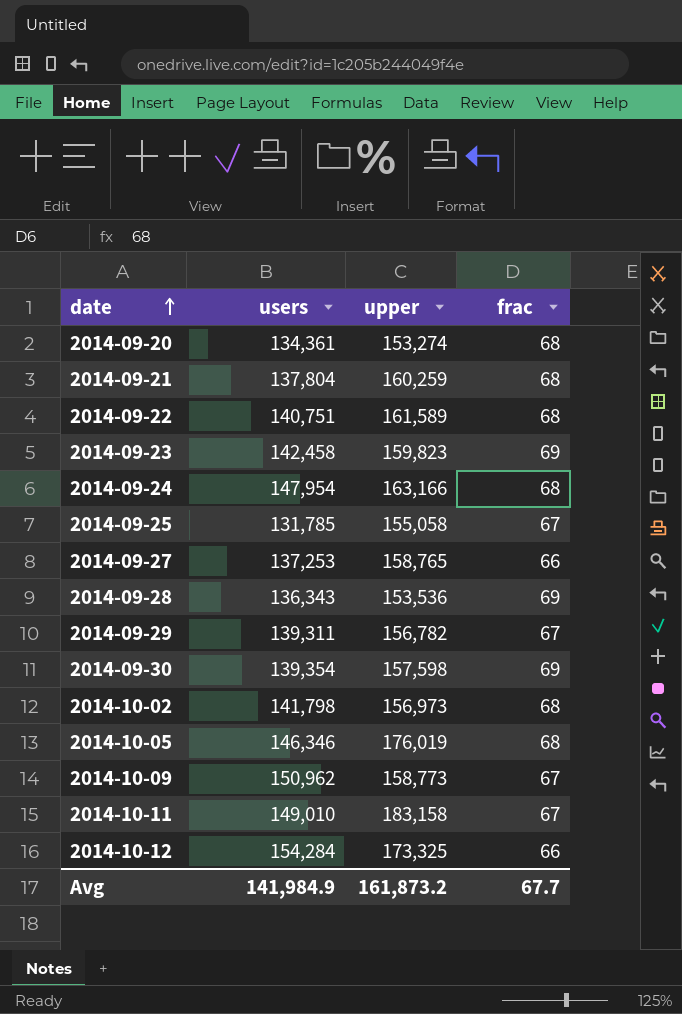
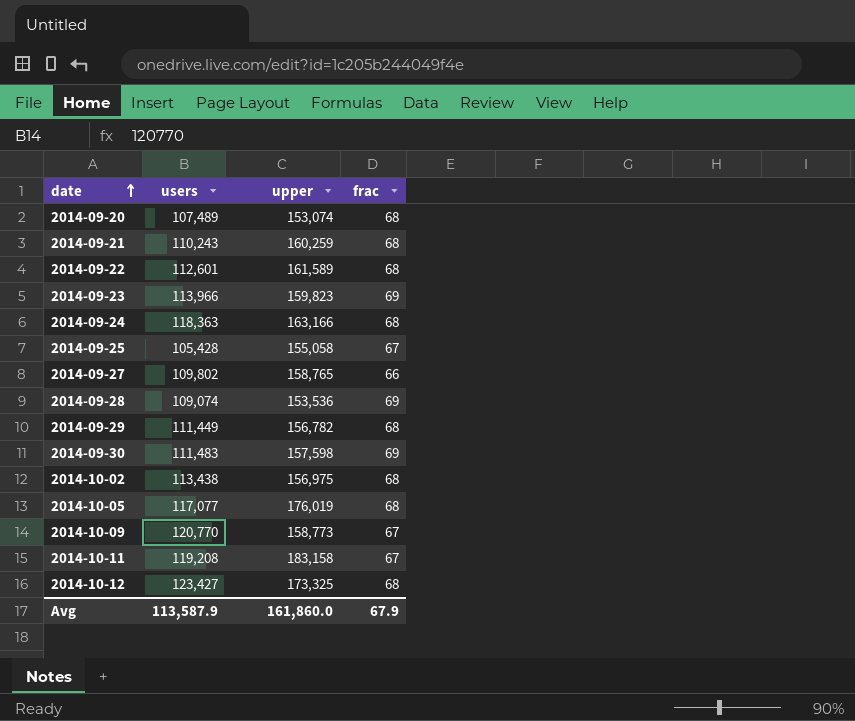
2014-09-20 | users: 134,361 -> 107,489
2014-09-20 | upper: 153,274 -> 153,074
2014-09-21 | users: 137,804 -> 110,243
2014-09-22 | users: 140,751 -> 112,601
2014-09-23 | users: 142,458 -> 113,966
2014-09-24 | users: 147,954 -> 118,363
2014-09-25 | users: 131,785 -> 105,428
2014-09-27 | users: 137,253 -> 109,802
2014-09-28 | users: 136,343 -> 109,074
2014-09-29 | users: 139,311 -> 111,449
2014-09-29 | frac: 67 -> 68
2014-09-30 | users: 139,354 -> 111,483
2014-10-02 | users: 141,798 -> 113,438
2014-10-02 | upper: 156,973 -> 156,975
2014-10-05 | users: 146,346 -> 117,077
2014-10-09 | users: 150,962 -> 120,770
2014-10-11 | users: 149,010 -> 119,208
2014-10-12 | users: 154,284 -> 123,427
2014-10-12 | frac: 66 -> 68
Avg | users: 141,984.9 -> 113,587.9
Avg | upper: 161,873.2 -> 161,860.0
Avg | frac: 67.7 -> 67.9

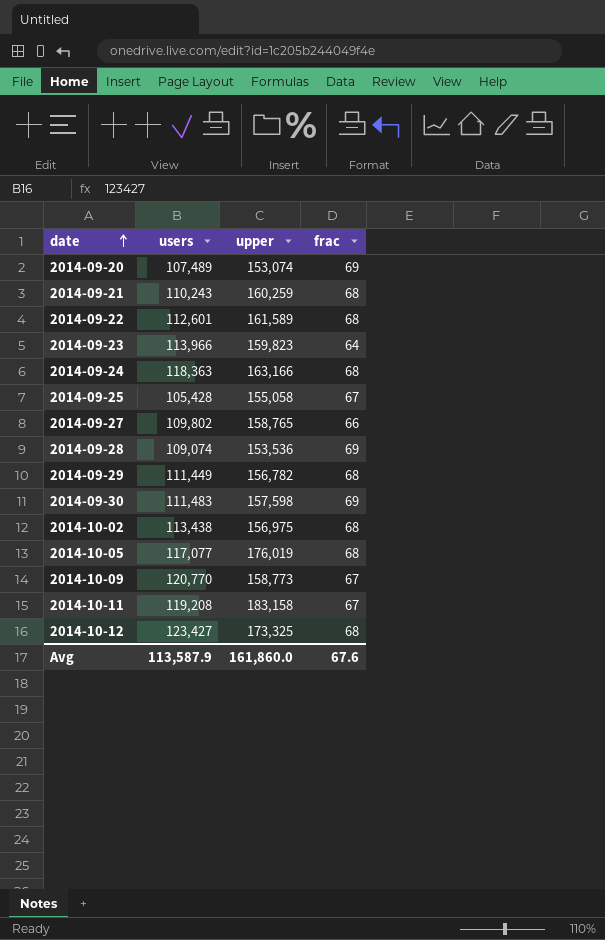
2014-09-20 | frac: 68 -> 69
2014-09-23 | frac: 69 -> 64
Avg | frac: 67.9 -> 67.6

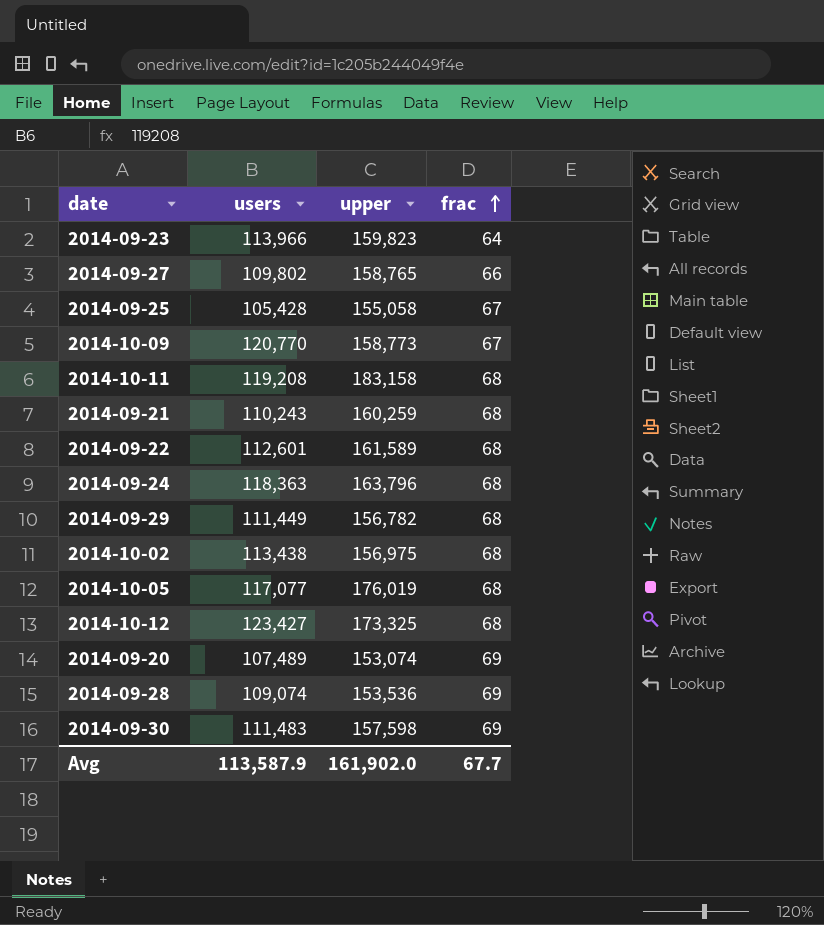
row order: date ascending -> frac ascending
2014-10-11 | frac: 67 -> 68
2014-09-24 | upper: 163,166 -> 163,796
Avg | upper: 161,860.0 -> 161,902.0
Avg | frac: 67.6 -> 67.7

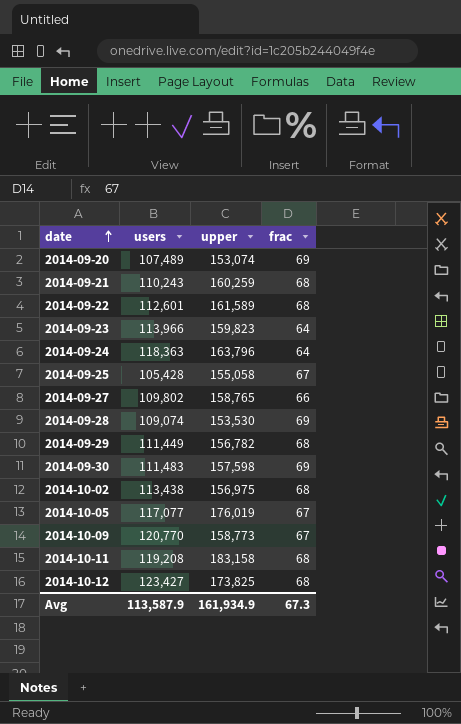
row order: frac ascending -> date ascending
2014-09-24 | frac: 68 -> 64
2014-09-28 | upper: 153,536 -> 153,530
2014-10-05 | frac: 68 -> 67
2014-10-12 | upper: 173,325 -> 173,825
Avg | upper: 161,902.0 -> 161,934.9
Avg | frac: 67.7 -> 67.3

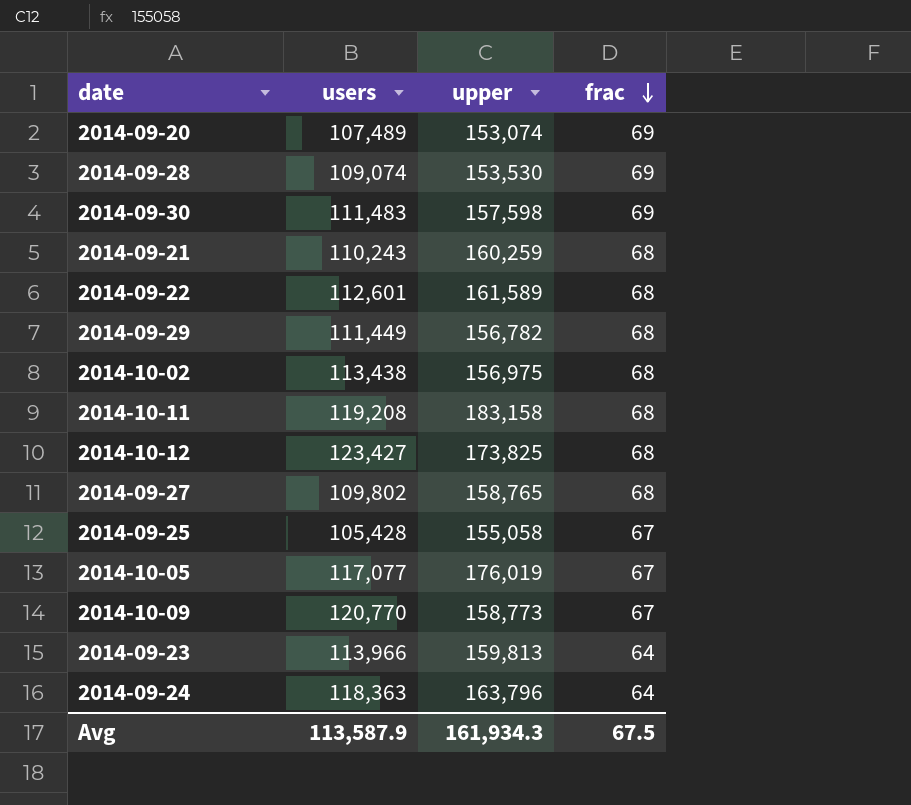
row order: date ascending -> frac descending
2014-09-27 | frac: 66 -> 68
2014-09-23 | upper: 159,823 -> 159,813
Avg | upper: 161,934.9 -> 161,934.3
Avg | frac: 67.3 -> 67.5

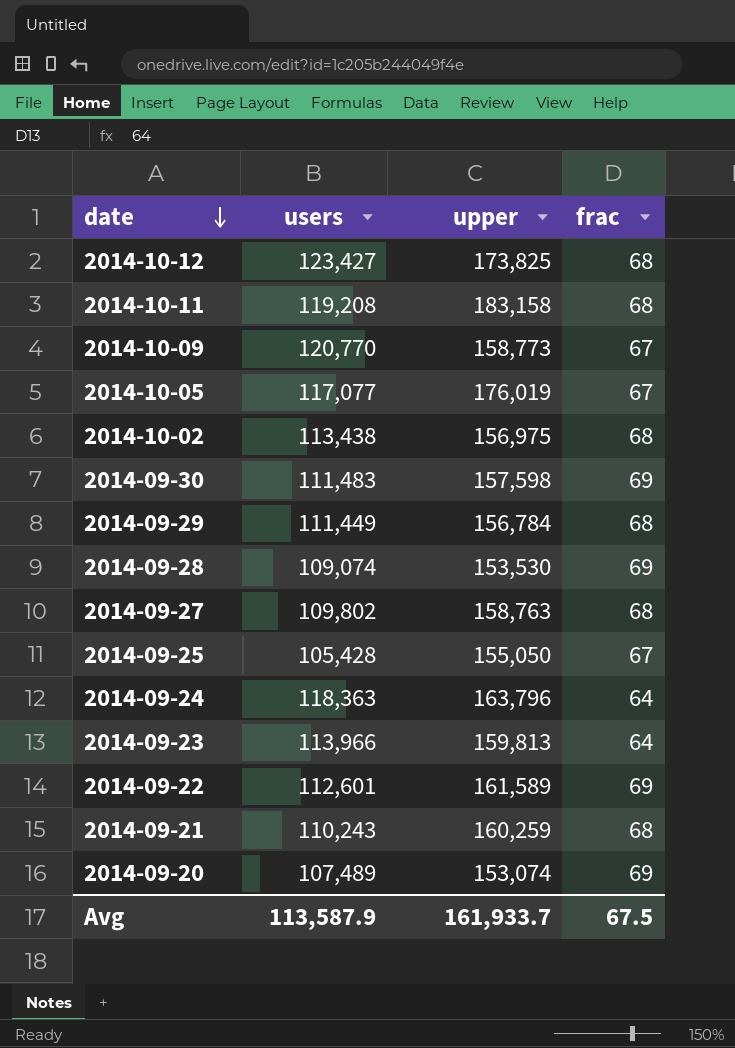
row order: frac descending -> date descending
2014-09-29 | upper: 156,782 -> 156,784
2014-09-27 | upper: 158,765 -> 158,763
2014-09-25 | upper: 155,058 -> 155,050
2014-09-22 | frac: 68 -> 69
Avg | upper: 161,934.3 -> 161,933.7

